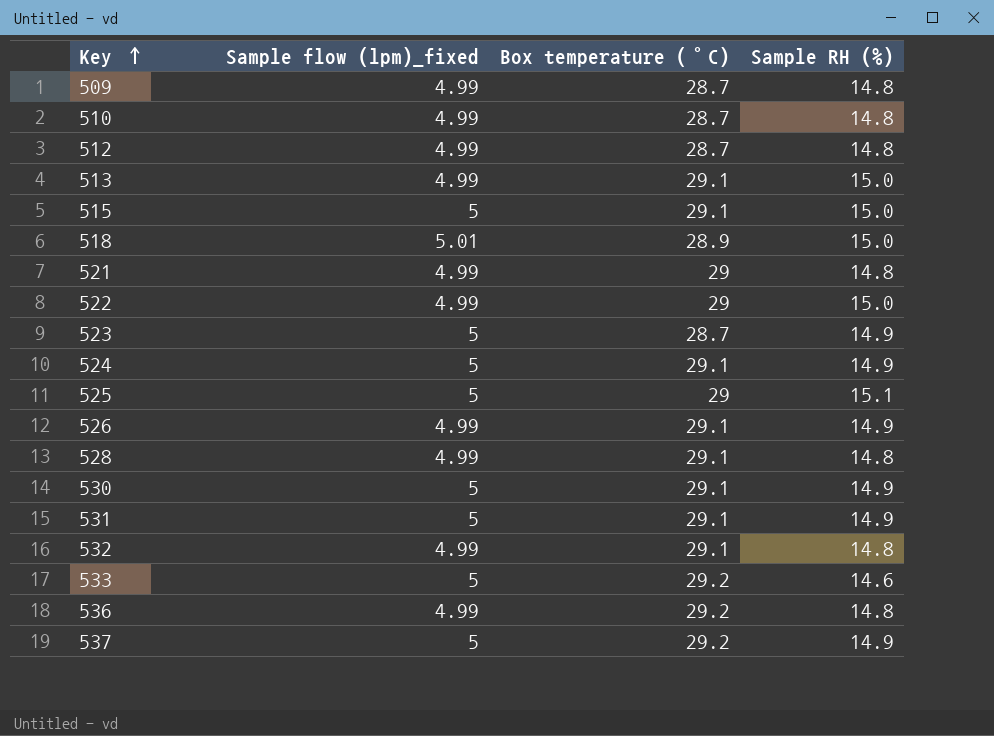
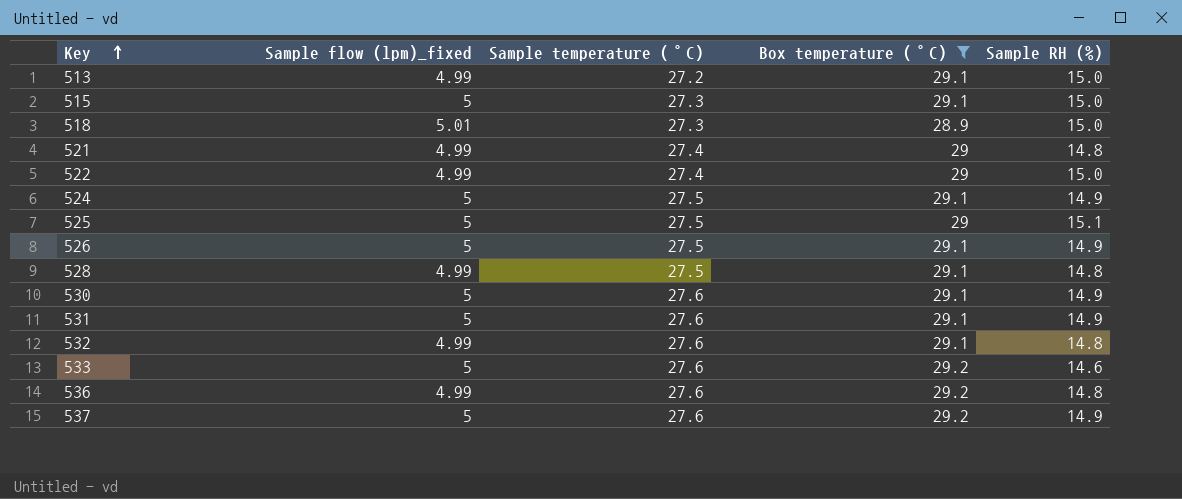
filter: none -> Box temperature (°C) != 28.7
column Sample temperature (°C) | position: none -> 3
526 | Sample flow (lpm)_fixed: 4.99 -> 5

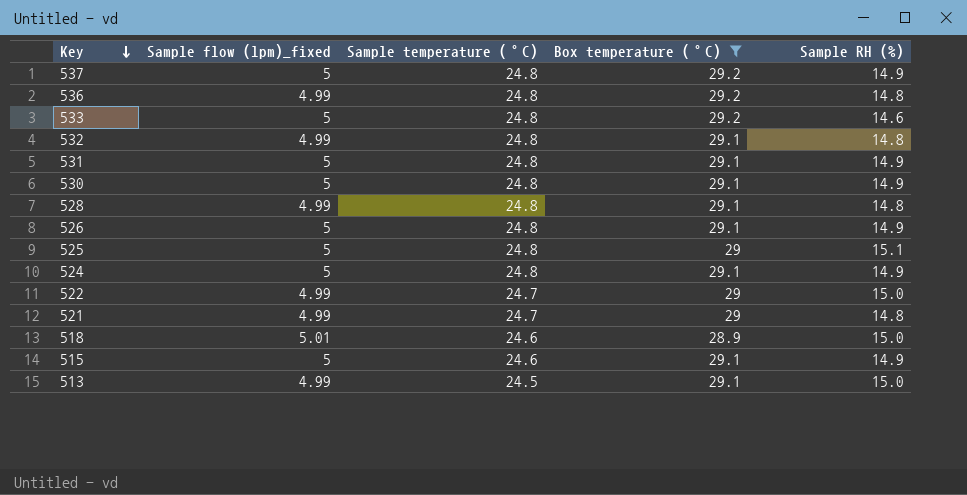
row order: Key ascending -> Key descending
537 | Sample temperature (°C): 27.6 -> 24.8
536 | Sample temperature (°C): 27.6 -> 24.8
533 | Sample temperature (°C): 27.6 -> 24.8
532 | Sample temperature (°C): 27.6 -> 24.8
531 | Sample temperature (°C): 27.6 -> 24.8
530 | Sample temperature (°C): 27.6 -> 24.8
528 | Sample temperature (°C): 27.5 -> 24.8
526 | Sample temperature (°C): 27.5 -> 24.8
525 | Sample temperature (°C): 27.5 -> 24.8
524 | Sample temperature (°C): 27.5 -> 24.8
522 | Sample temperature (°C): 27.4 -> 24.7
521 | Sample temperature (°C): 27.4 -> 24.7
518 | Sample temperature (°C): 27.3 -> 24.6
515 | Sample temperature (°C): 27.3 -> 24.6
515 | Sample RH (%): 15.0 -> 14.9
513 | Sample temperature (°C): 27.2 -> 24.5

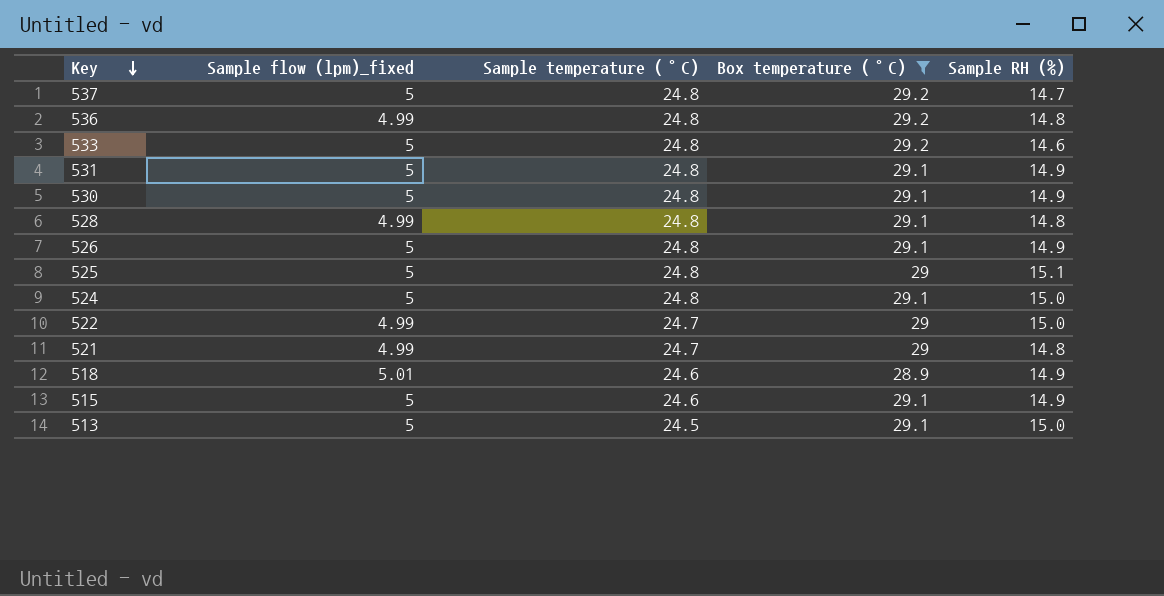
row 532: 4.99 | 24.8 | 29.1 | 14.8 -> none
537 | Sample RH (%): 14.9 -> 14.7
524 | Sample RH (%): 14.9 -> 15.0
518 | Sample RH (%): 15.0 -> 14.9
513 | Sample flow (lpm)_fixed: 4.99 -> 5

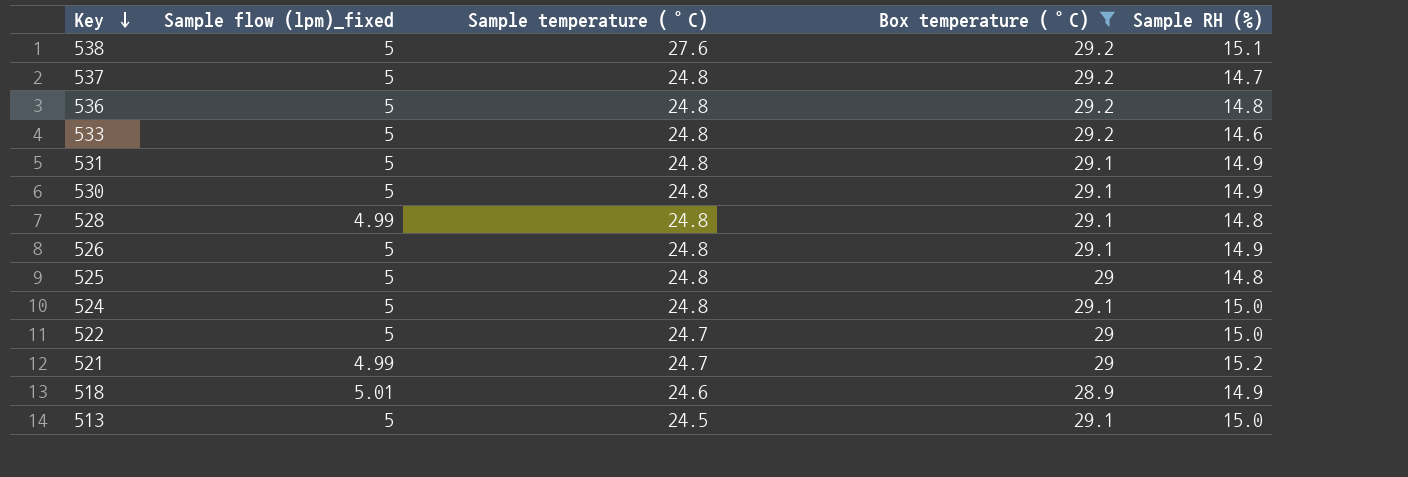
row 515: 5 | 24.6 | 29.1 | 14.9 -> none
row 538: none -> 5 | 27.6 | 29.2 | 15.1
536 | Sample flow (lpm)_fixed: 4.99 -> 5
525 | Sample RH (%): 15.1 -> 14.8
522 | Sample flow (lpm)_fixed: 4.99 -> 5
521 | Sample RH (%): 14.8 -> 15.2

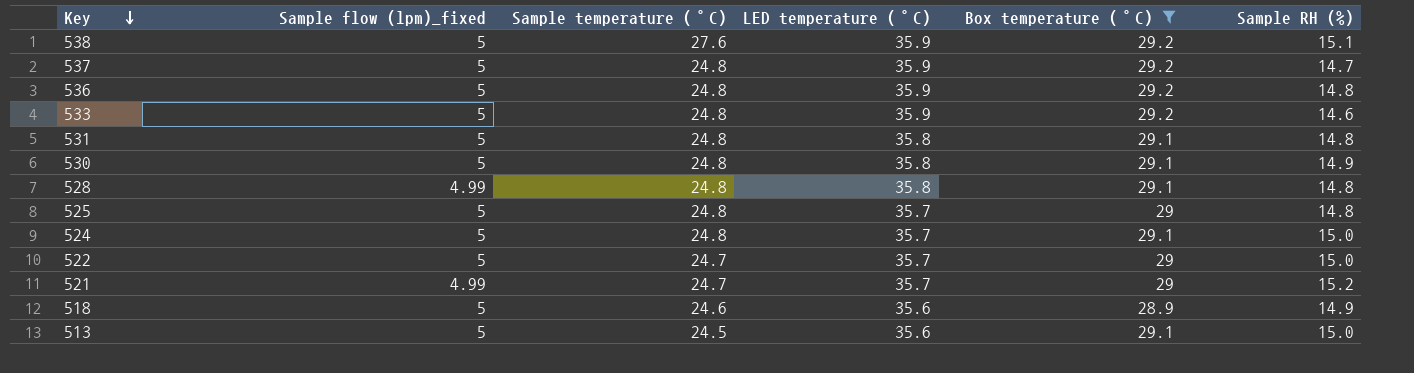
column LED temperature (°C) | position: none -> 4
row 526: 5 | 24.8 | 29.1 | 14.9 -> none
531 | Sample RH (%): 14.9 -> 14.8
518 | Sample flow (lpm)_fixed: 5.01 -> 5

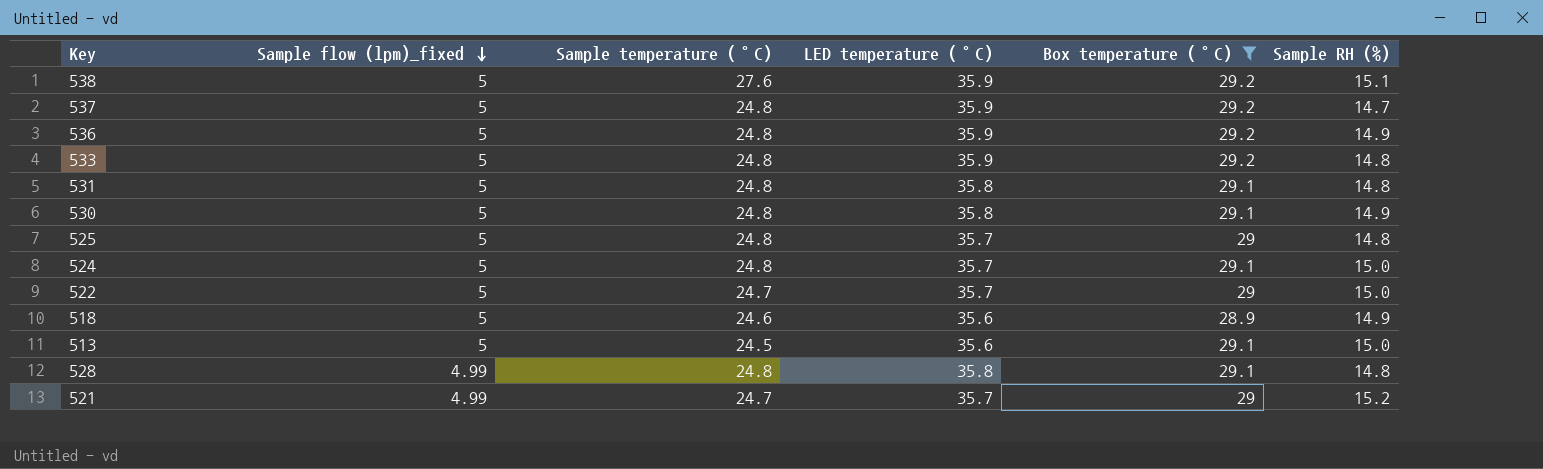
row order: Key descending -> Sample flow (lpm)_fixed descending
536 | Sample RH (%): 14.8 -> 14.9
533 | Sample RH (%): 14.6 -> 14.8

